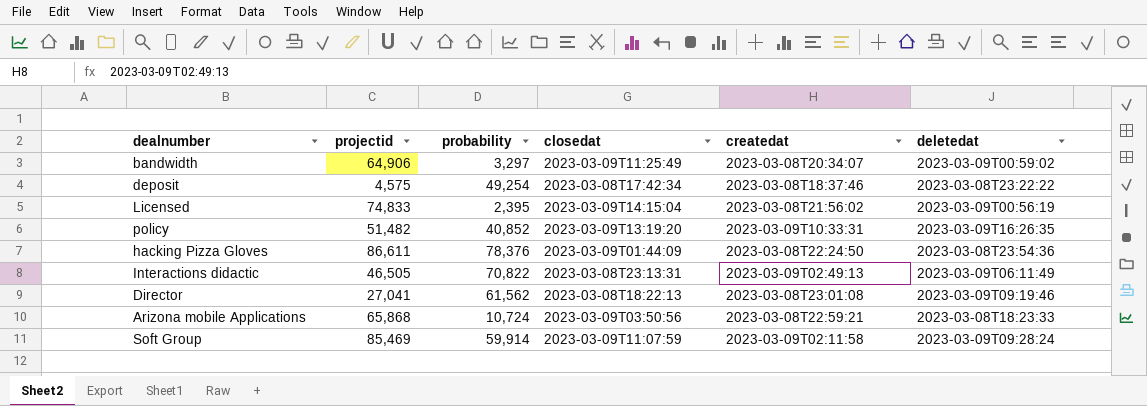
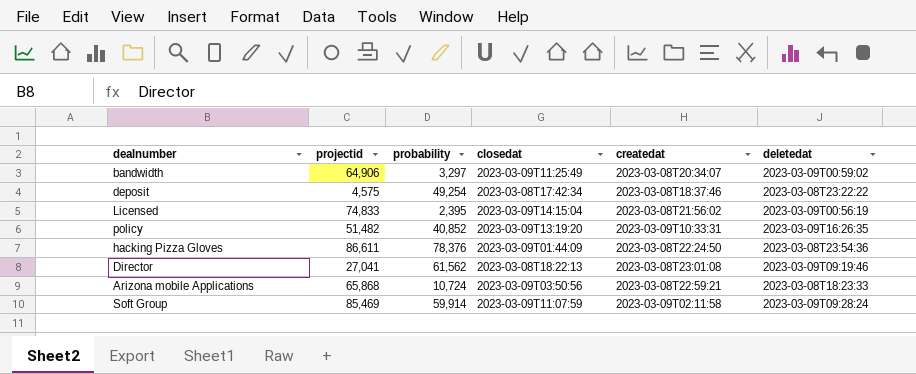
row Interactions didactic: 46,505 | 70,822 | 2023-03-08T23:13:31 | 2023-03-09T02:49:13 | 2023-03-09T06:11:49 -> none

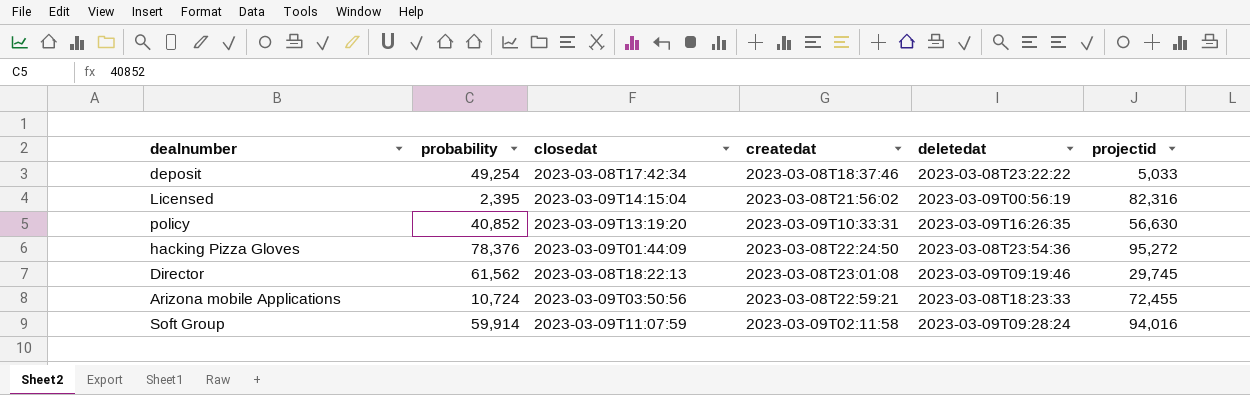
column projectid | position: 2 -> 6
row bandwidth: 64,906 | 3,297 | 2023-03-09T11:25:49 | 2023-03-08T20:34:07 | 2023-03-09T00:59:02 -> none
deposit | projectid: 4,575 -> 5,033
Licensed | projectid: 74,833 -> 82,316
policy | projectid: 51,482 -> 56,630
hacking Pizza Gloves | projectid: 86,611 -> 95,272
Director | projectid: 27,041 -> 29,745
Arizona mobile Applications | projectid: 65,868 -> 72,455
Soft Group | projectid: 85,469 -> 94,016

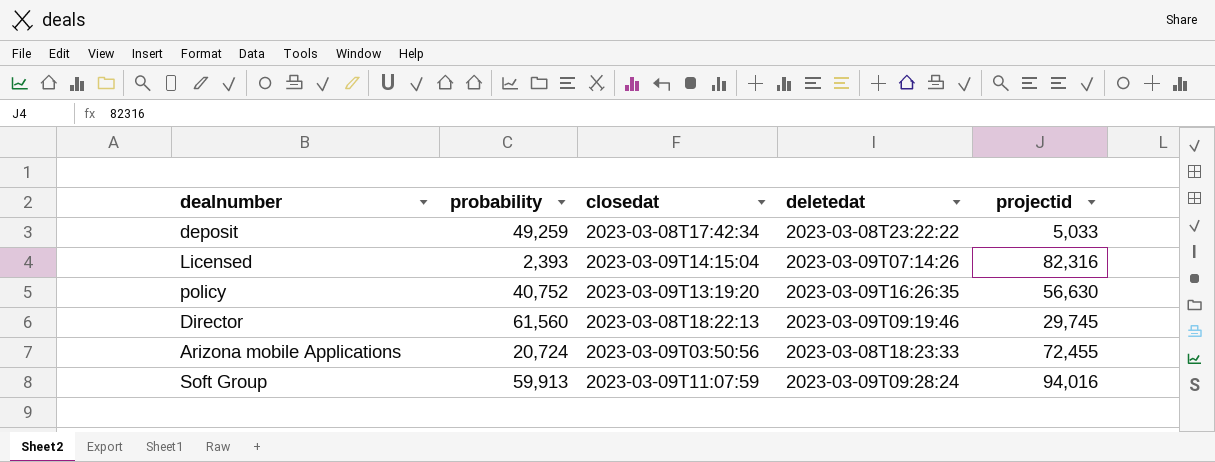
column createdat | position: 4 -> none
row hacking Pizza Gloves: 78,376 | 2023-03-09T01:44:09 | 2023-03-08T22:24:50 | 2023-03-08T23:54:36 | 95,272 -> none
deposit | probability: 49,254 -> 49,259
Licensed | probability: 2,395 -> 2,393
Licensed | deletedat: 2023-03-09T00:56:19 -> 2023-03-09T07:14:26
policy | probability: 40,852 -> 40,752
Director | probability: 61,562 -> 61,560
Arizona mobile Applications | probability: 10,724 -> 20,724
Soft Group | probability: 59,914 -> 59,913

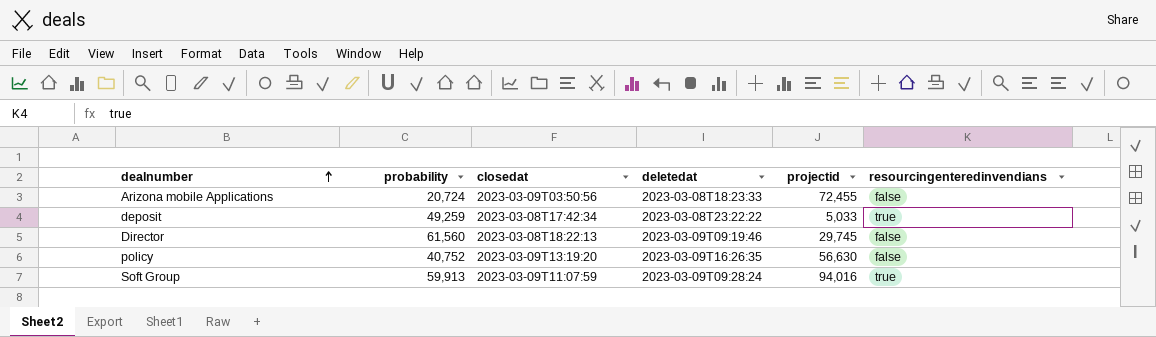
row order: none -> dealnumber ascending
column resourcingenteredinvendians | position: none -> 6
row Licensed: 2,393 | 2023-03-09T14:15:04 | 2023-03-09T07:14:26 | 82,316 -> none

